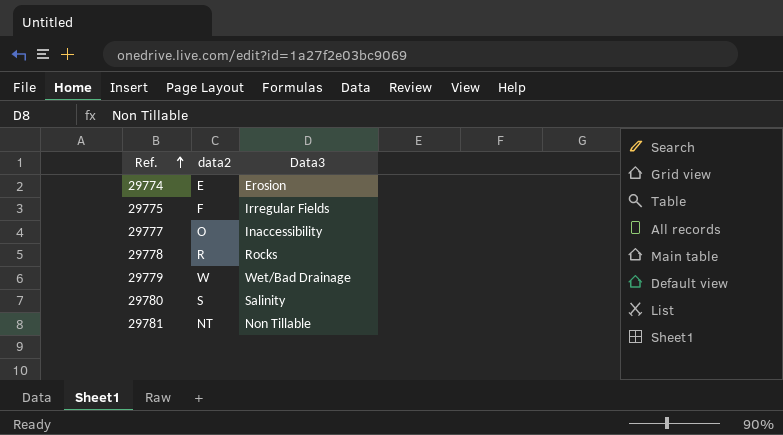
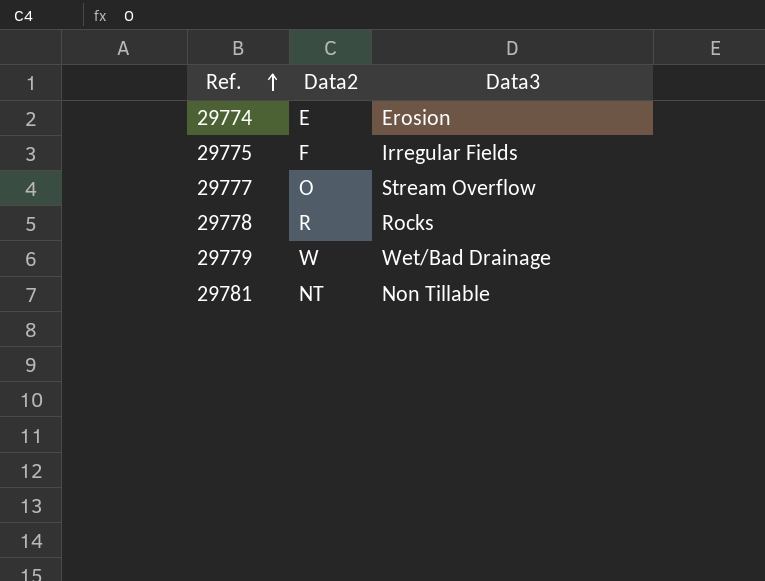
column name: data2 -> Data2
row 29780: S | Salinity -> none
29777 | Data3: Inaccessibility -> Stream Overflow

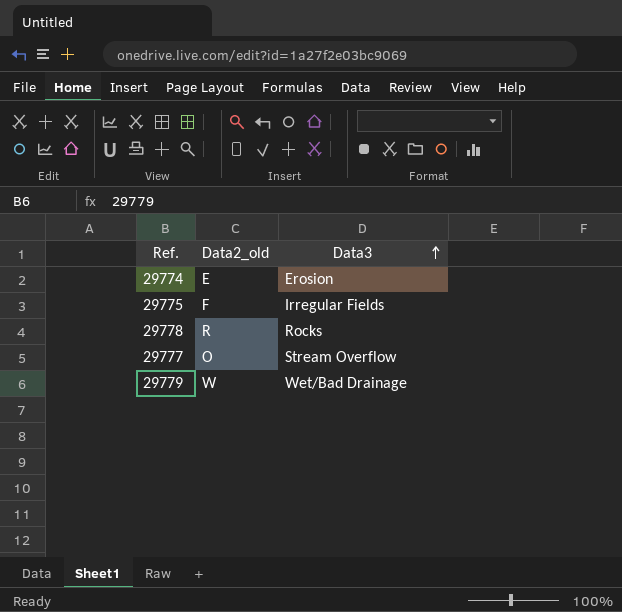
row order: Ref. ascending -> Data3 ascending
column name: Data2 -> Data2_old
row 29781: NT | Non Tillable -> none

